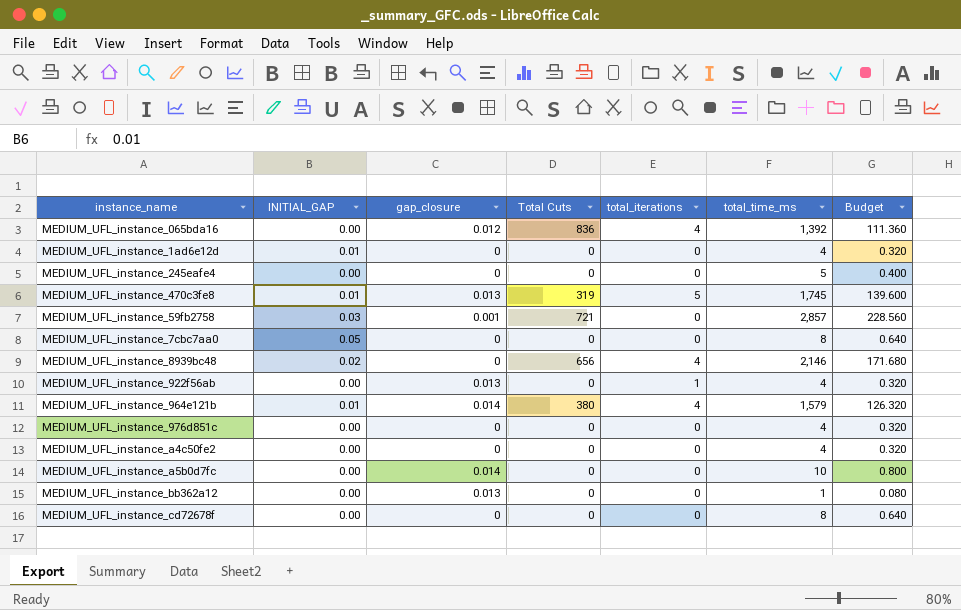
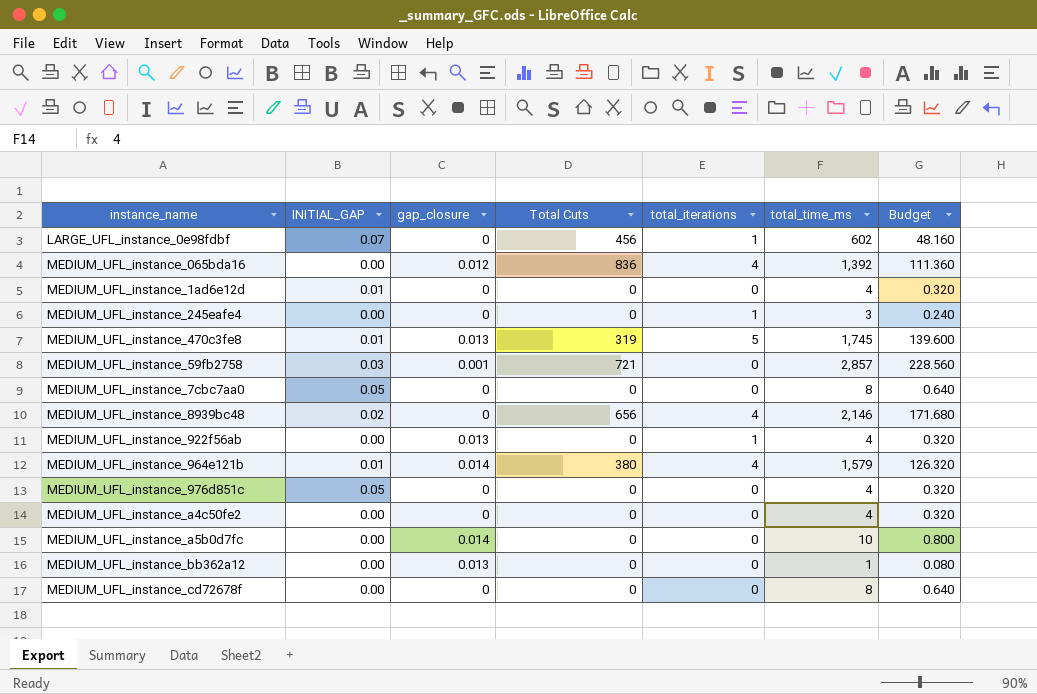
row LARGE_UFL_instance_0e98fdbf: none -> 0.07 | 0 | 456 | 1 | 602 | 48.160
MEDIUM_UFL_instance_245eafe4 | total_iterations: 0 -> 1
MEDIUM_UFL_instance_245eafe4 | total_time_ms: 5 -> 3
MEDIUM_UFL_instance_245eafe4 | Budget: 0.400 -> 0.240
MEDIUM_UFL_instance_976d851c | INITIAL_GAP: 0.00 -> 0.05

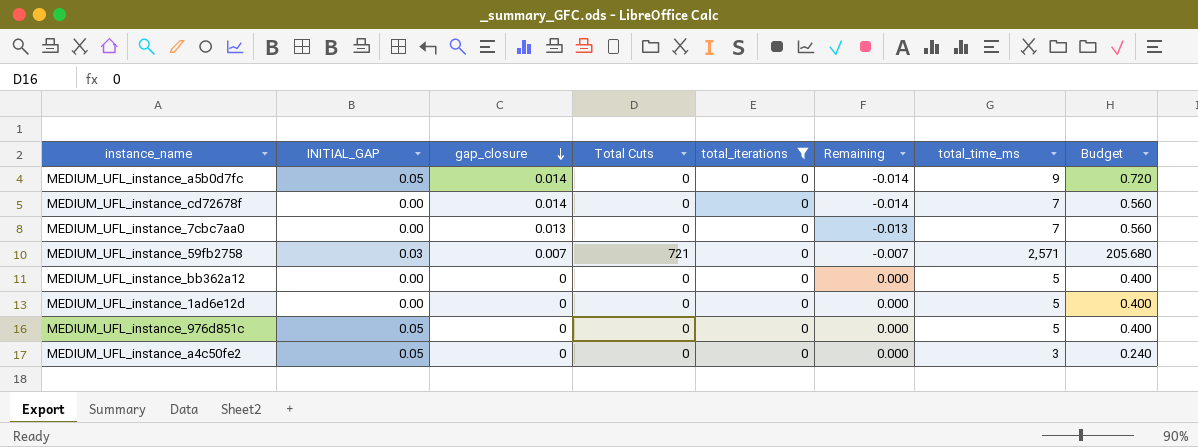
filter: none -> total_iterations = 0
row order: none -> gap_closure descending
column Remaining | formula: none -> [total_iterations] - [gap_closure]
MEDIUM_UFL_instance_a5b0d7fc | INITIAL_GAP: 0.00 -> 0.05
MEDIUM_UFL_instance_a5b0d7fc | total_time_ms: 10 -> 9
MEDIUM_UFL_instance_a5b0d7fc | Budget: 0.800 -> 0.720
MEDIUM_UFL_instance_cd72678f | gap_closure: 0 -> 0.014
MEDIUM_UFL_instance_cd72678f | total_time_ms: 8 -> 7
MEDIUM_UFL_instance_cd72678f | Budget: 0.640 -> 0.560
MEDIUM_UFL_instance_7cbc7aa0 | INITIAL_GAP: 0.05 -> 0.00
MEDIUM_UFL_instance_7cbc7aa0 | gap_closure: 0 -> 0.013
MEDIUM_UFL_instance_7cbc7aa0 | total_time_ms: 8 -> 7
MEDIUM_UFL_instance_7cbc7aa0 | Budget: 0.640 -> 0.560
MEDIUM_UFL_instance_59fb2758 | gap_closure: 0.001 -> 0.007
MEDIUM_UFL_instance_59fb2758 | total_time_ms: 2,857 -> 2,571
MEDIUM_UFL_instance_59fb2758 | Budget: 228.560 -> 205.680
MEDIUM_UFL_instance_bb362a12 | gap_closure: 0.013 -> 0
MEDIUM_UFL_instance_bb362a12 | total_time_ms: 1 -> 5
MEDIUM_UFL_instance_bb362a12 | Budget: 0.080 -> 0.400
MEDIUM_UFL_instance_1ad6e12d | INITIAL_GAP: 0.01 -> 0.00
MEDIUM_UFL_instance_1ad6e12d | total_time_ms: 4 -> 5
MEDIUM_UFL_instance_1ad6e12d | Budget: 0.320 -> 0.400
MEDIUM_UFL_instance_976d851c | total_time_ms: 4 -> 5
MEDIUM_UFL_instance_976d851c | Budget: 0.320 -> 0.400
MEDIUM_UFL_instance_a4c50fe2 | INITIAL_GAP: 0.00 -> 0.05
MEDIUM_UFL_instance_a4c50fe2 | total_time_ms: 4 -> 3
MEDIUM_UFL_instance_a4c50fe2 | Budget: 0.320 -> 0.240

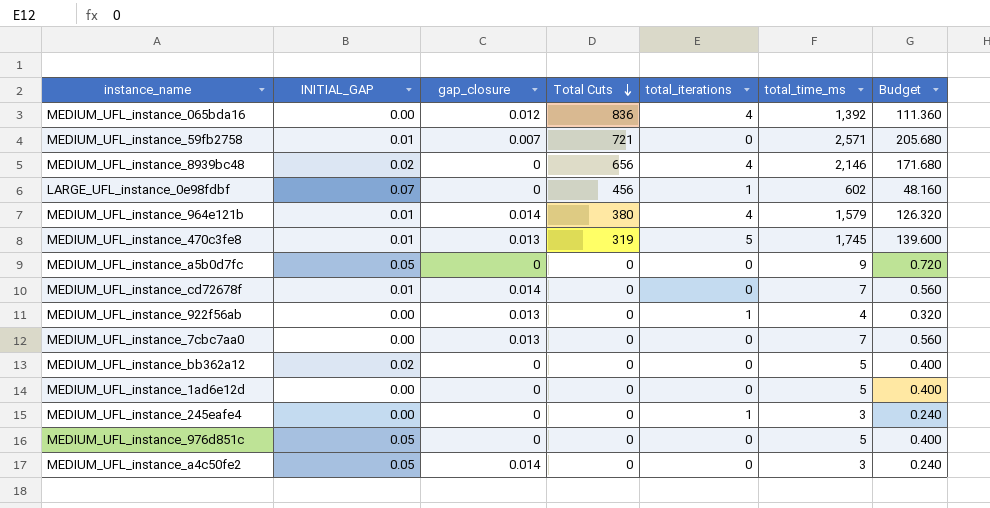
filter: total_iterations = 0 -> none
row order: gap_closure descending -> Total Cuts descending
column Remaining | formula: [total_iterations] - [gap_closure] -> none
MEDIUM_UFL_instance_59fb2758 | INITIAL_GAP: 0.03 -> 0.01
MEDIUM_UFL_instance_a5b0d7fc | gap_closure: 0.014 -> 0
MEDIUM_UFL_instance_cd72678f | INITIAL_GAP: 0.00 -> 0.01
MEDIUM_UFL_instance_bb362a12 | INITIAL_GAP: 0.00 -> 0.02
MEDIUM_UFL_instance_a4c50fe2 | gap_closure: 0 -> 0.014

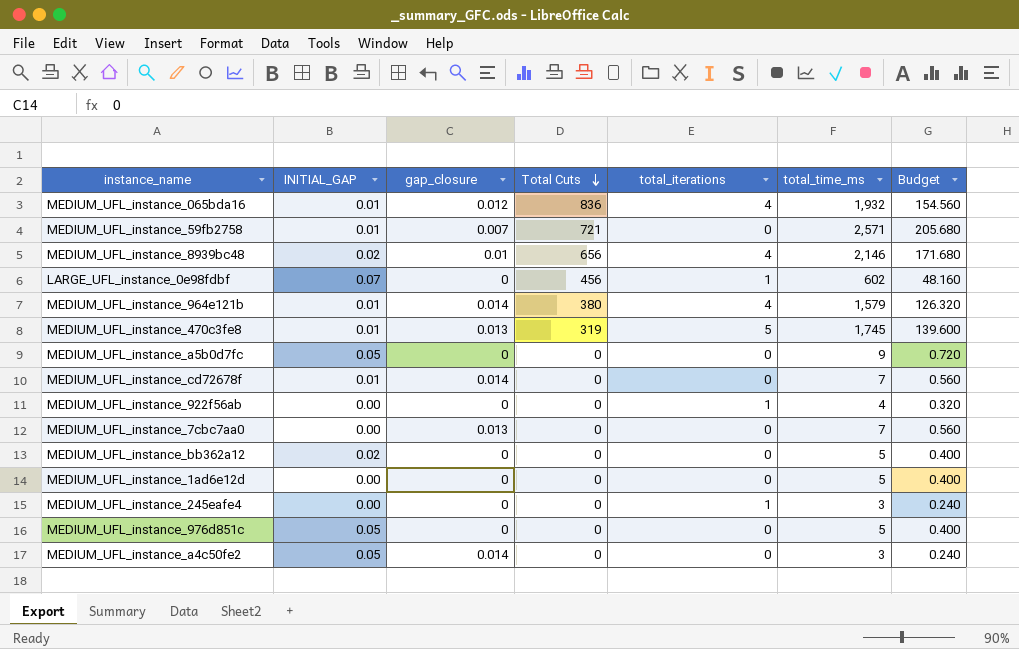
MEDIUM_UFL_instance_065bda16 | INITIAL_GAP: 0.00 -> 0.01
MEDIUM_UFL_instance_065bda16 | total_time_ms: 1,392 -> 1,932
MEDIUM_UFL_instance_065bda16 | Budget: 111.360 -> 154.560
MEDIUM_UFL_instance_8939bc48 | gap_closure: 0 -> 0.01
MEDIUM_UFL_instance_922f56ab | gap_closure: 0.013 -> 0

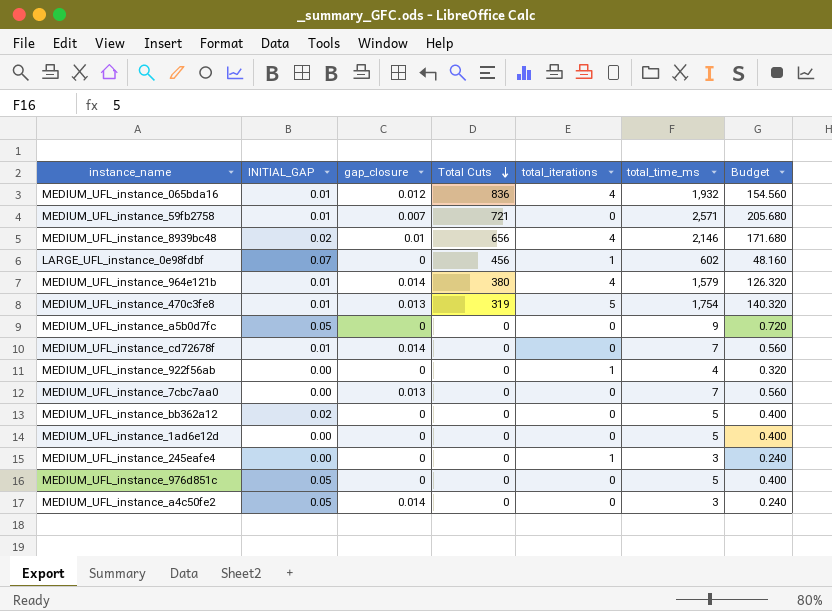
MEDIUM_UFL_instance_470c3fe8 | total_time_ms: 1,745 -> 1,754
MEDIUM_UFL_instance_470c3fe8 | Budget: 139.600 -> 140.320

